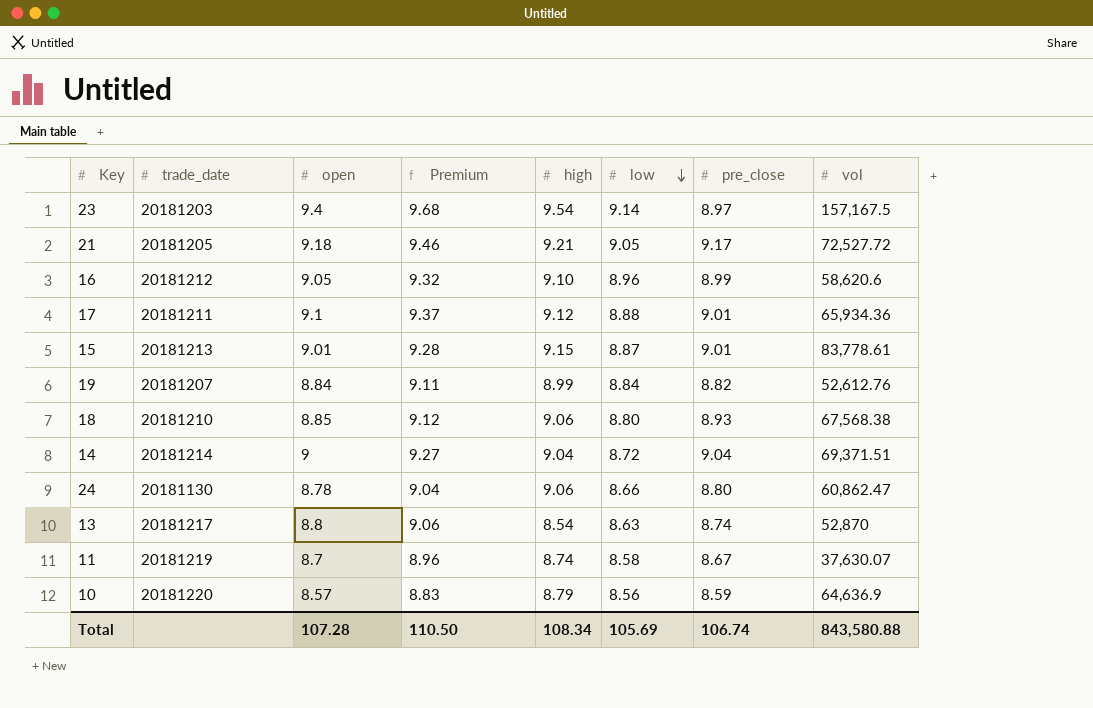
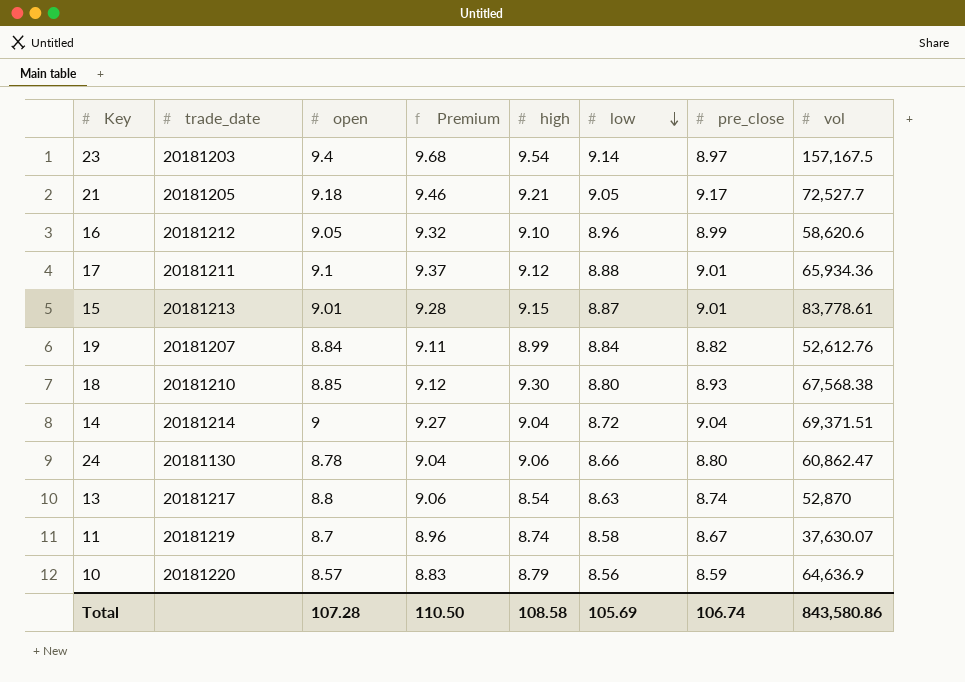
21 | vol: 72,527.72 -> 72,527.7
18 | high: 9.06 -> 9.30
Total | high: 108.34 -> 108.58
Total | vol: 843,580.88 -> 843,580.86

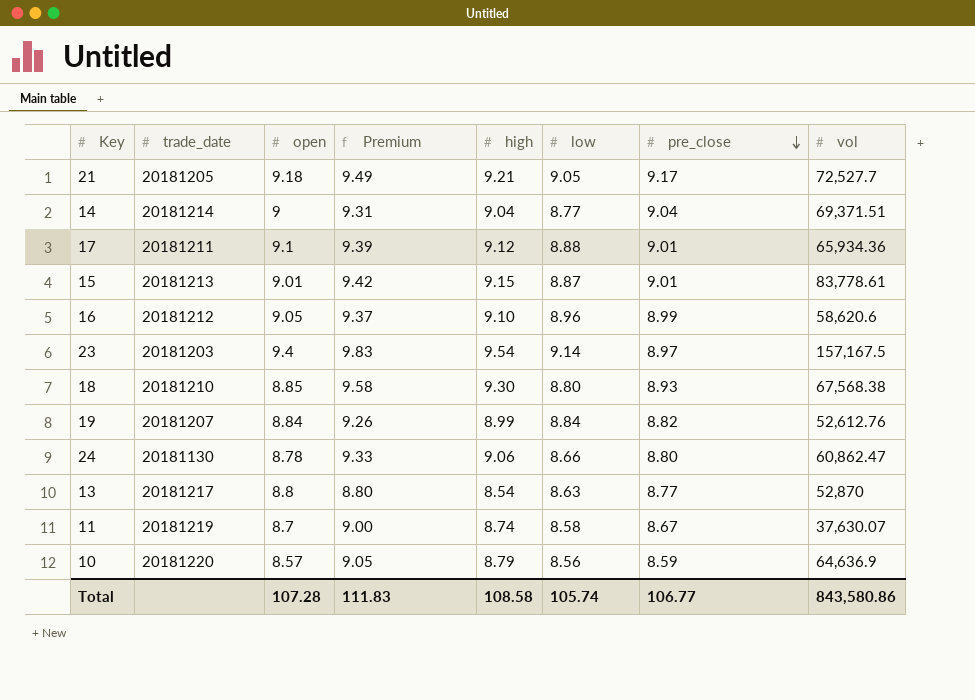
row order: low descending -> pre_close descending
column Premium | formula: [open] * 1.03 -> [high] * 1.03
14 | low: 8.72 -> 8.77
13 | pre_close: 8.74 -> 8.77
Total | Premium: 110.50 -> 111.83
Total | low: 105.69 -> 105.74
Total | pre_close: 106.74 -> 106.77

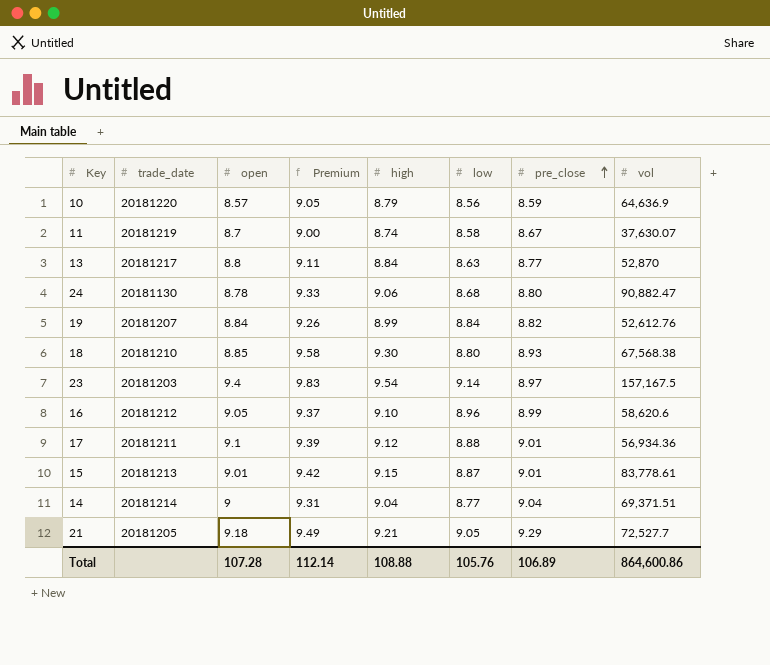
row order: pre_close descending -> pre_close ascending
13 | Premium: 8.80 -> 9.11
13 | high: 8.54 -> 8.84
24 | low: 8.66 -> 8.68
24 | vol: 60,862.47 -> 90,882.47
17 | vol: 65,934.36 -> 56,934.36
21 | pre_close: 9.17 -> 9.29
Total | Premium: 111.83 -> 112.14
Total | high: 108.58 -> 108.88
Total | low: 105.74 -> 105.76
Total | pre_close: 106.77 -> 106.89
Total | vol: 843,580.86 -> 864,600.86

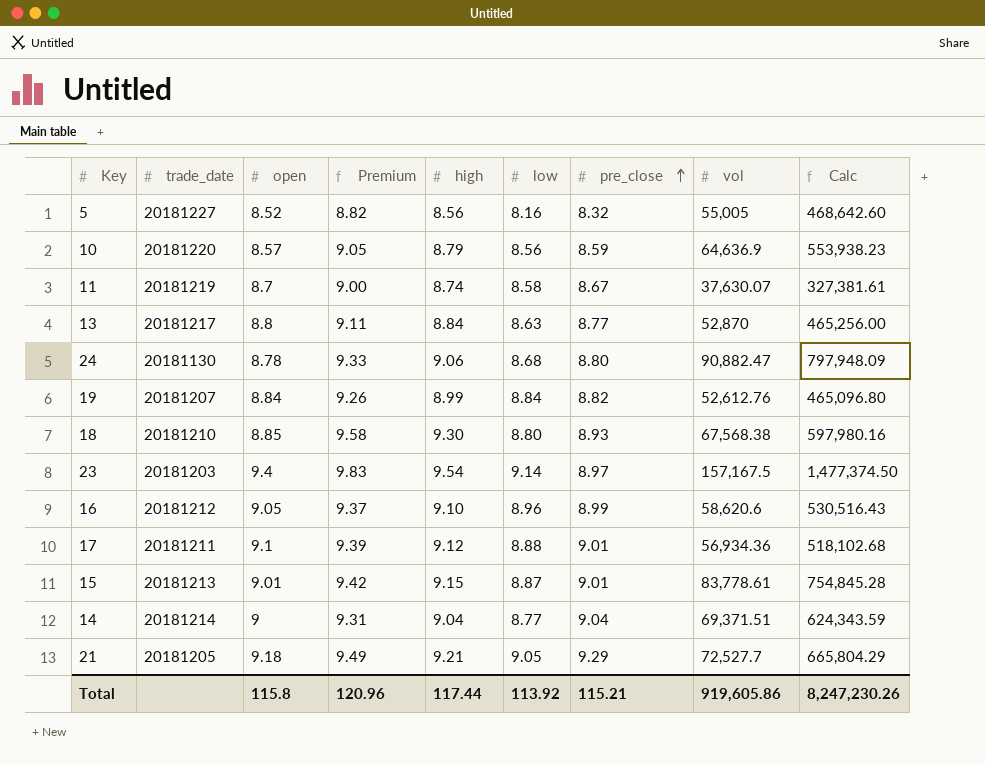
column Calc | formula: none -> [open] * [vol]
row 5: none -> 20181227 | 8.52 | 8.82 | 8.56 | 8.16 | 8.32 | 55,005 | 468,642.60
Total | open: 107.28 -> 115.8
Total | Premium: 112.14 -> 120.96
Total | high: 108.88 -> 117.44
Total | low: 105.76 -> 113.92
Total | pre_close: 106.89 -> 115.21
Total | vol: 864,600.86 -> 919,605.86

